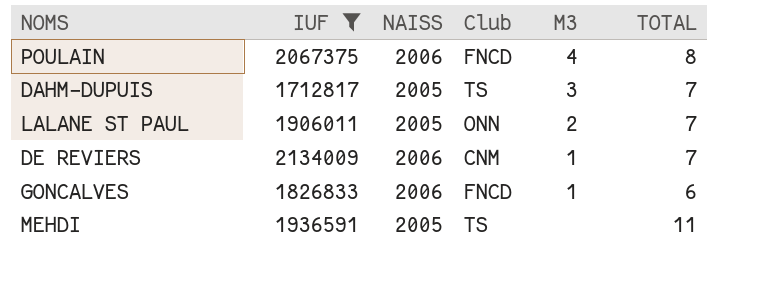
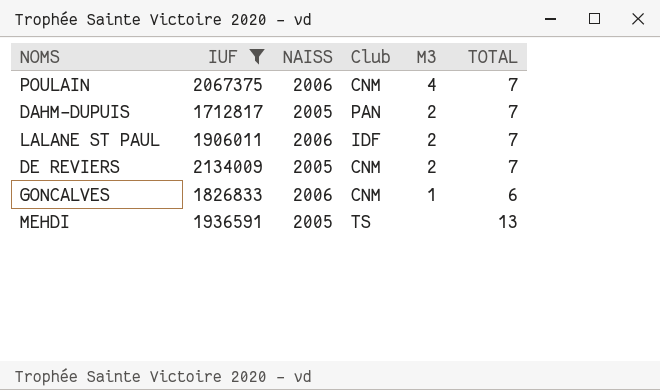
POULAIN | Club: FNCD -> CNM
POULAIN | TOTAL: 8 -> 7
DAHM-DUPUIS | Club: TS -> PAN
DAHM-DUPUIS | M3: 3 -> 2
LALANE ST PAUL | NAISS: 2005 -> 2006
LALANE ST PAUL | Club: ONN -> IDF
DE REVIERS | NAISS: 2006 -> 2005
DE REVIERS | M3: 1 -> 2
GONCALVES | Club: FNCD -> CNM
MEHDI | TOTAL: 11 -> 13

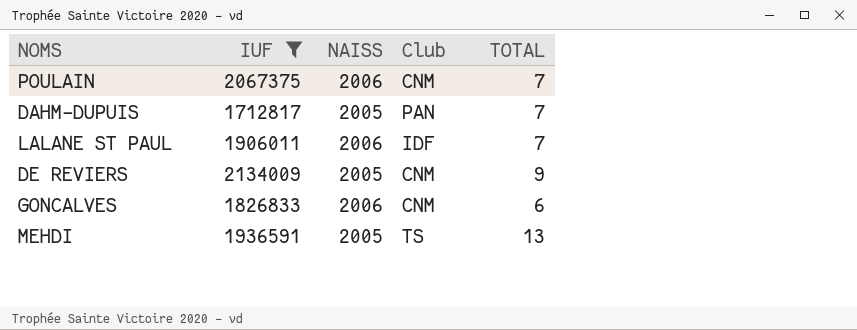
column M3 | position: 5 -> none
DE REVIERS | TOTAL: 7 -> 9

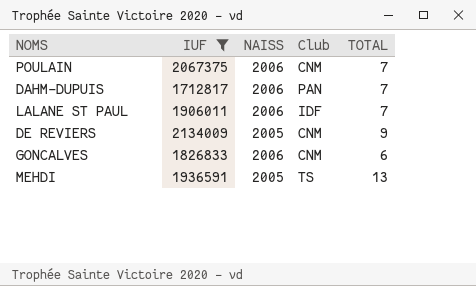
DAHM-DUPUIS | NAISS: 2005 -> 2006

